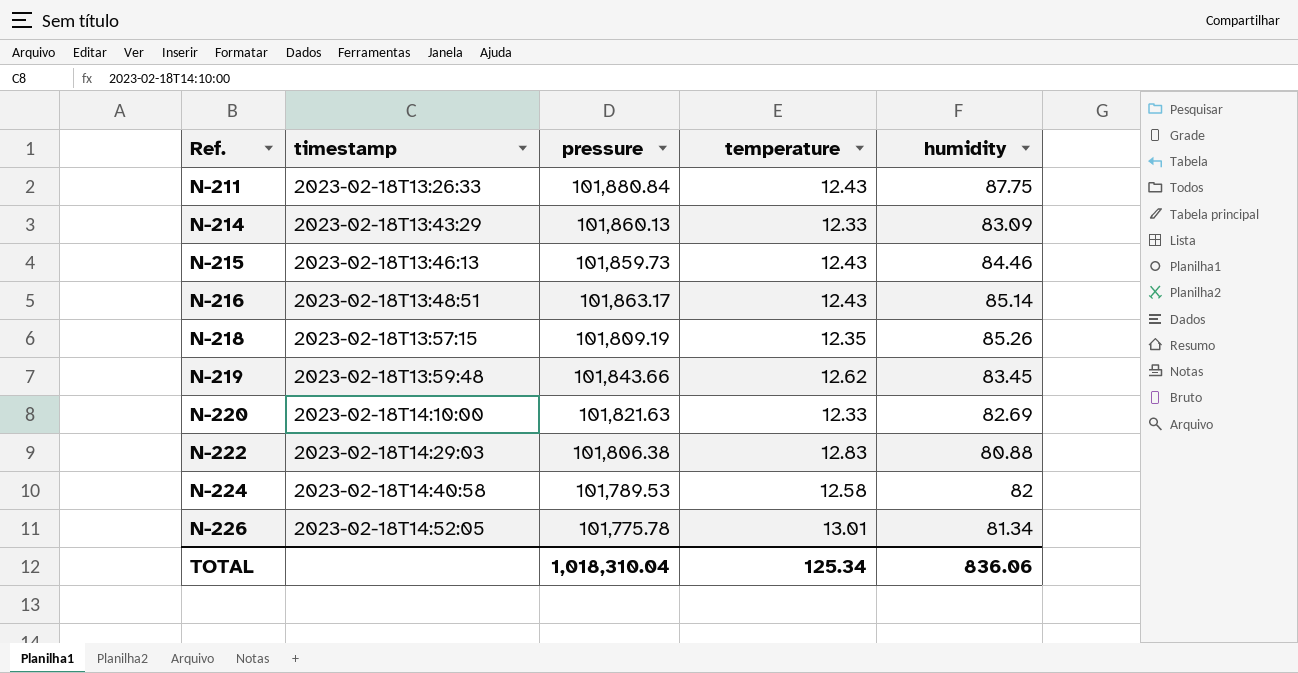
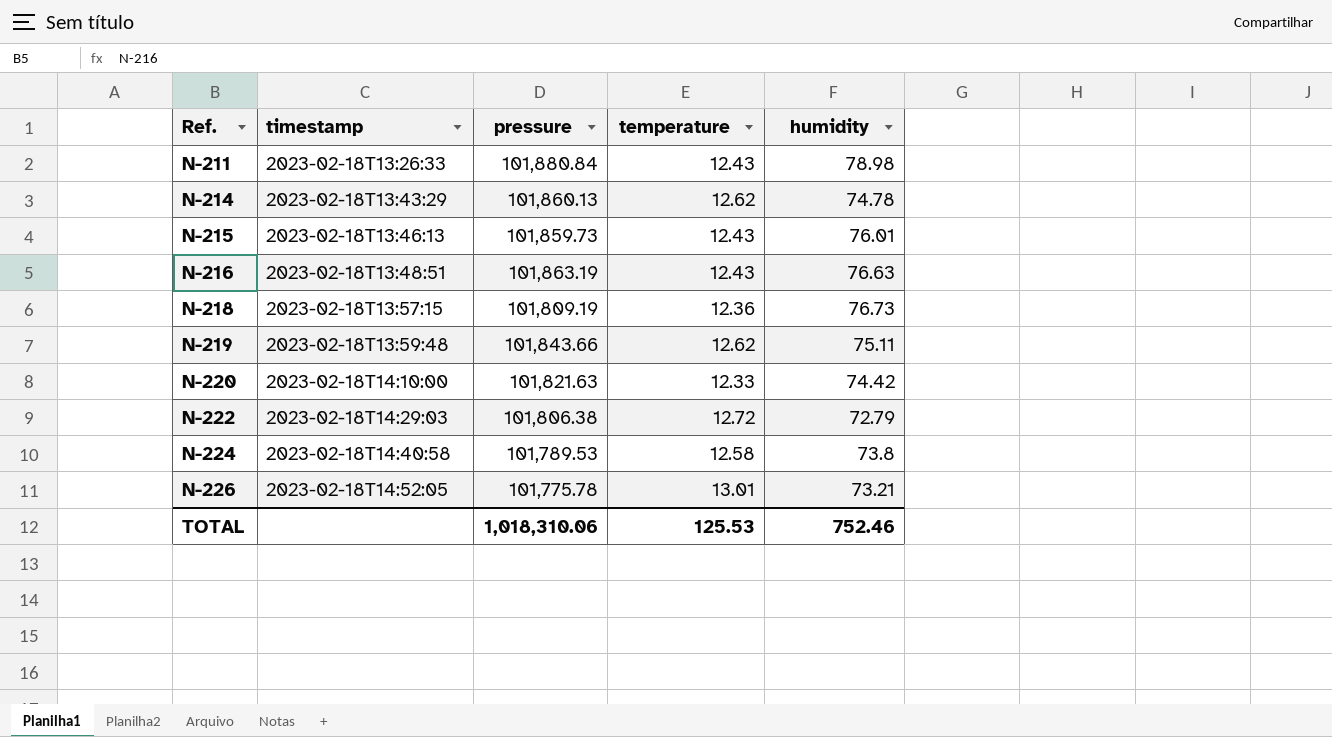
N-211 | humidity: 87.75 -> 78.98
N-214 | temperature: 12.33 -> 12.62
N-214 | humidity: 83.09 -> 74.78
N-215 | humidity: 84.46 -> 76.01
N-216 | pressure: 101,863.17 -> 101,863.19
N-216 | humidity: 85.14 -> 76.63
N-218 | temperature: 12.35 -> 12.36
N-218 | humidity: 85.26 -> 76.73
N-219 | humidity: 83.45 -> 75.11
N-220 | humidity: 82.69 -> 74.42
N-222 | temperature: 12.83 -> 12.72
N-222 | humidity: 80.88 -> 72.79
N-224 | humidity: 82 -> 73.8
N-226 | humidity: 81.34 -> 73.21
TOTAL | pressure: 1,018,310.04 -> 1,018,310.06
TOTAL | temperature: 125.34 -> 125.53
TOTAL | humidity: 836.06 -> 752.46

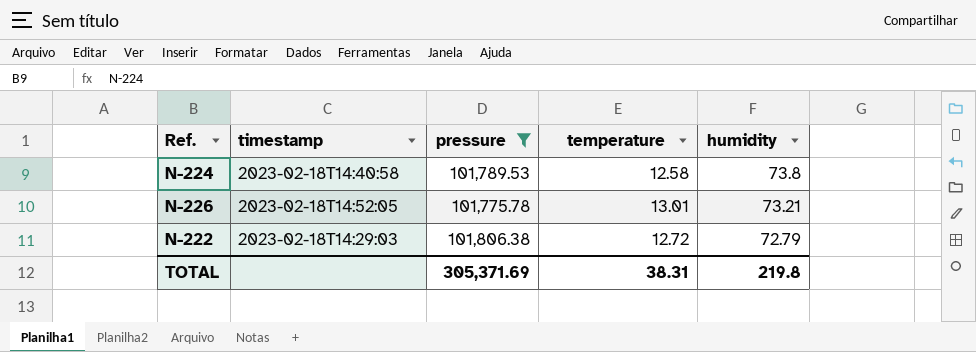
filter: none -> pressure <= 101,806.38
row order: Ref. ascending -> humidity descending
TOTAL | pressure: 1,018,310.06 -> 305,371.69
TOTAL | temperature: 125.53 -> 38.31
TOTAL | humidity: 752.46 -> 219.8

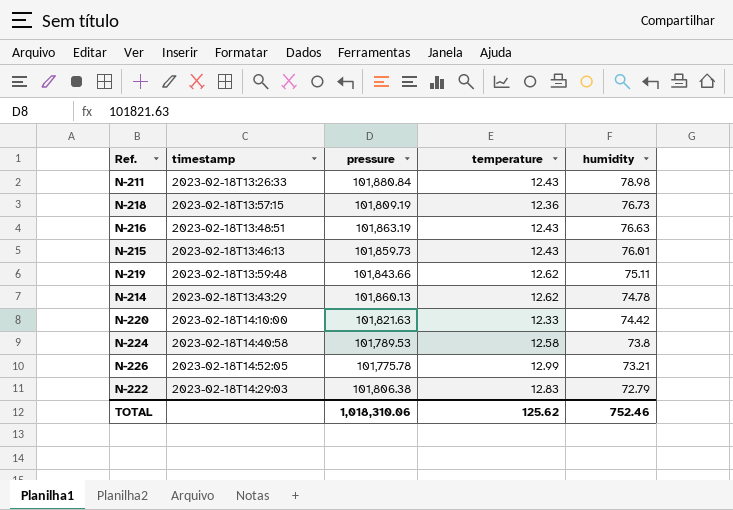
filter: pressure <= 101,806.38 -> none
N-226 | temperature: 13.01 -> 12.99
N-222 | temperature: 12.72 -> 12.83
TOTAL | pressure: 305,371.69 -> 1,018,310.06
TOTAL | temperature: 38.31 -> 125.62
TOTAL | humidity: 219.8 -> 752.46

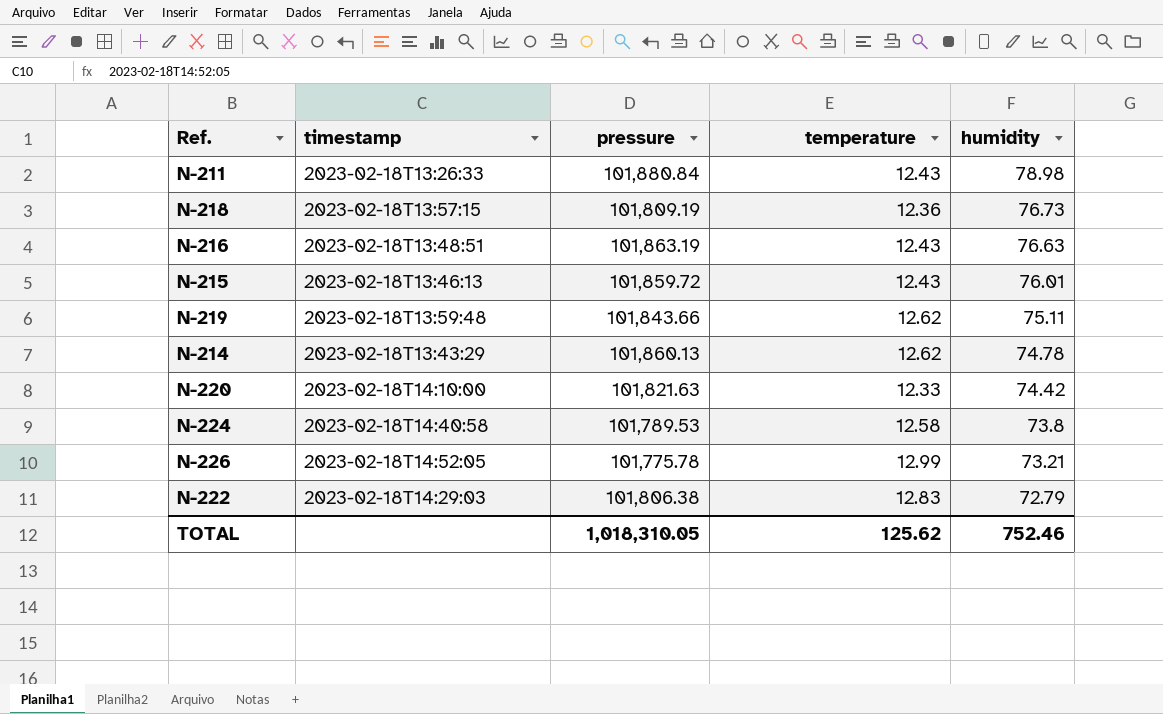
N-215 | pressure: 101,859.73 -> 101,859.72
TOTAL | pressure: 1,018,310.06 -> 1,018,310.05

